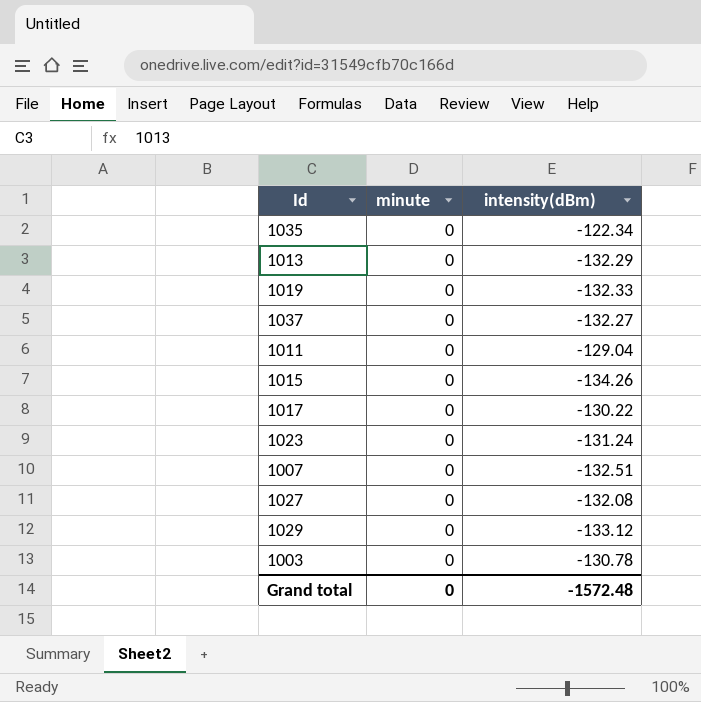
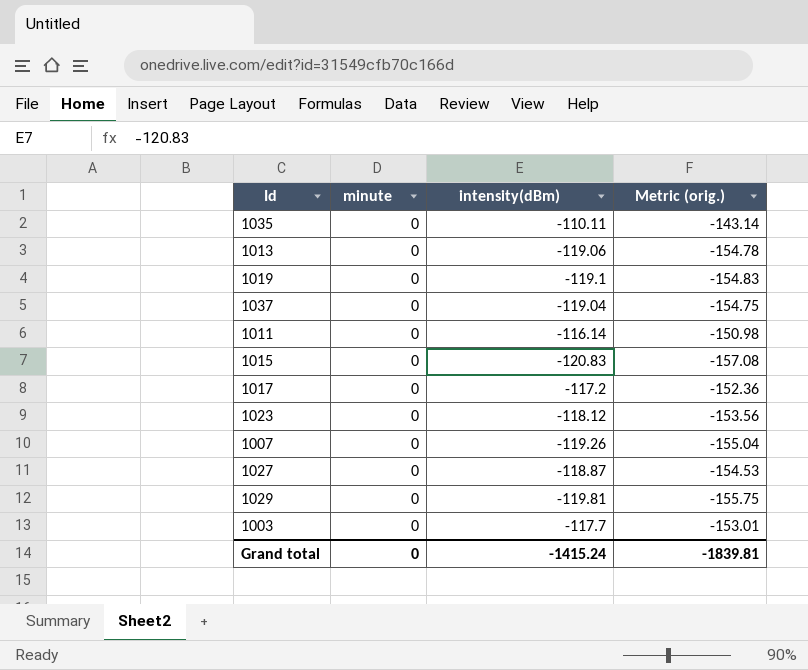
column Metric (orig.) | formula: none -> [intensity(dBm)] * 1.3
1035 | intensity(dBm): -122.34 -> -110.11
1013 | intensity(dBm): -132.29 -> -119.06
1019 | intensity(dBm): -132.33 -> -119.1
1037 | intensity(dBm): -132.27 -> -119.04
1011 | intensity(dBm): -129.04 -> -116.14
1015 | intensity(dBm): -134.26 -> -120.83
1017 | intensity(dBm): -130.22 -> -117.2
1023 | intensity(dBm): -131.24 -> -118.12
1007 | intensity(dBm): -132.51 -> -119.26
1027 | intensity(dBm): -132.08 -> -118.87
1029 | intensity(dBm): -133.12 -> -119.81
1003 | intensity(dBm): -130.78 -> -117.7
Grand total | intensity(dBm): -1572.48 -> -1415.24

